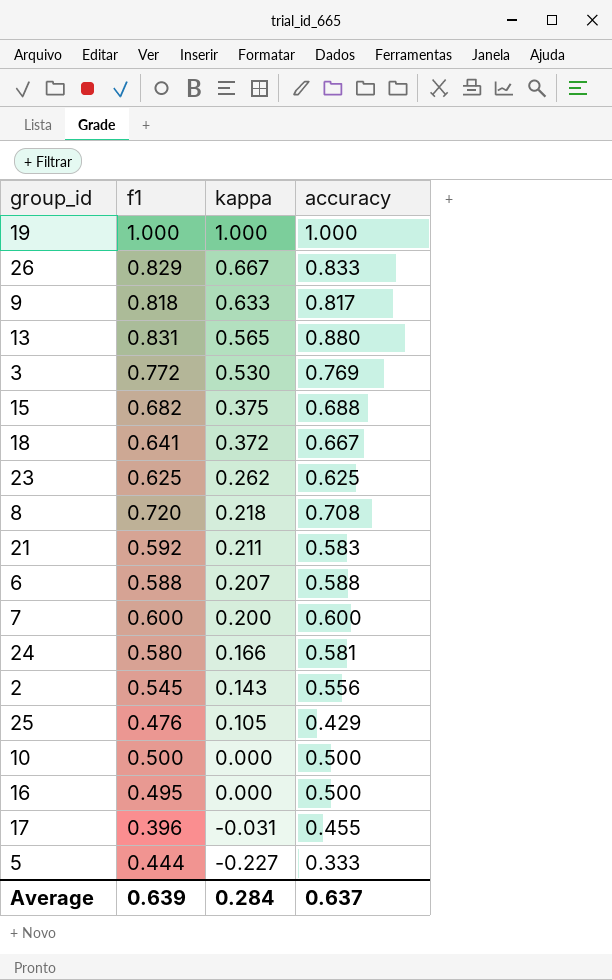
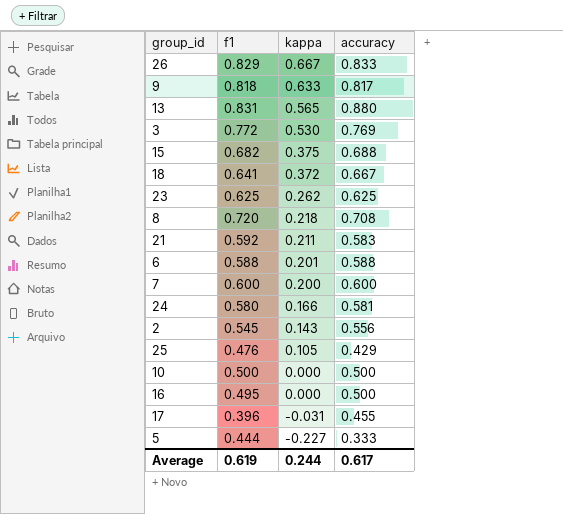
row 19: 1.000 | 1.000 | 1.000 -> none
6 | kappa: 0.207 -> 0.201
Average | f1: 0.639 -> 0.619
Average | kappa: 0.284 -> 0.244
Average | accuracy: 0.637 -> 0.617

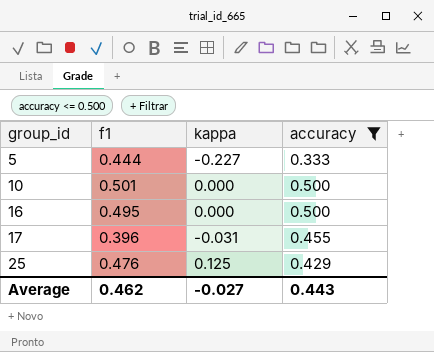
filter: none -> accuracy <= 0.500
row order: kappa descending -> group_id ascending
10 | f1: 0.500 -> 0.501
25 | kappa: 0.105 -> 0.125
Average | f1: 0.619 -> 0.462
Average | kappa: 0.244 -> -0.027
Average | accuracy: 0.617 -> 0.443

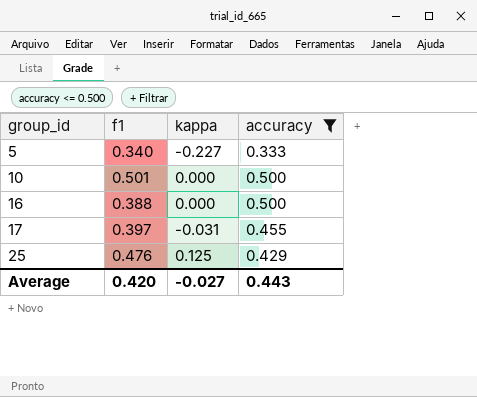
5 | f1: 0.444 -> 0.340
16 | f1: 0.495 -> 0.388
17 | f1: 0.396 -> 0.397
Average | f1: 0.462 -> 0.420

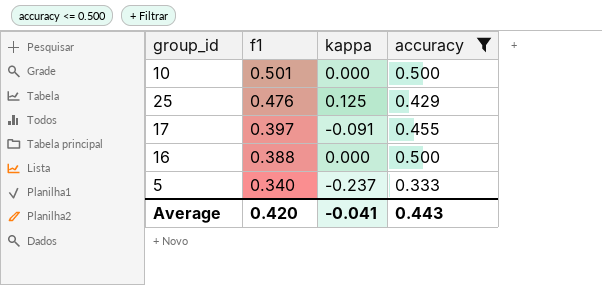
row order: group_id ascending -> f1 descending
17 | kappa: -0.031 -> -0.091
5 | kappa: -0.227 -> -0.237
Average | kappa: -0.027 -> -0.041

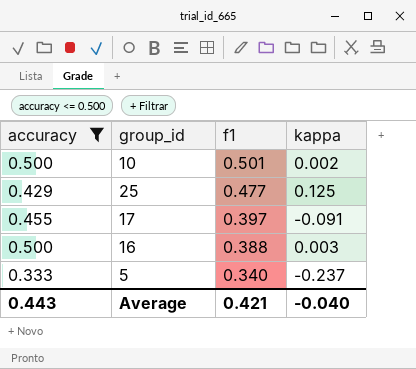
column accuracy | position: 4 -> 1
10 | kappa: 0.000 -> 0.002
25 | f1: 0.476 -> 0.477
16 | kappa: 0.000 -> 0.003
Average | f1: 0.420 -> 0.421
Average | kappa: -0.041 -> -0.040

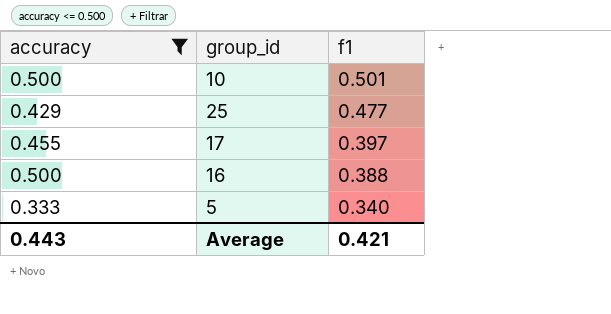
column kappa | position: 4 -> none

